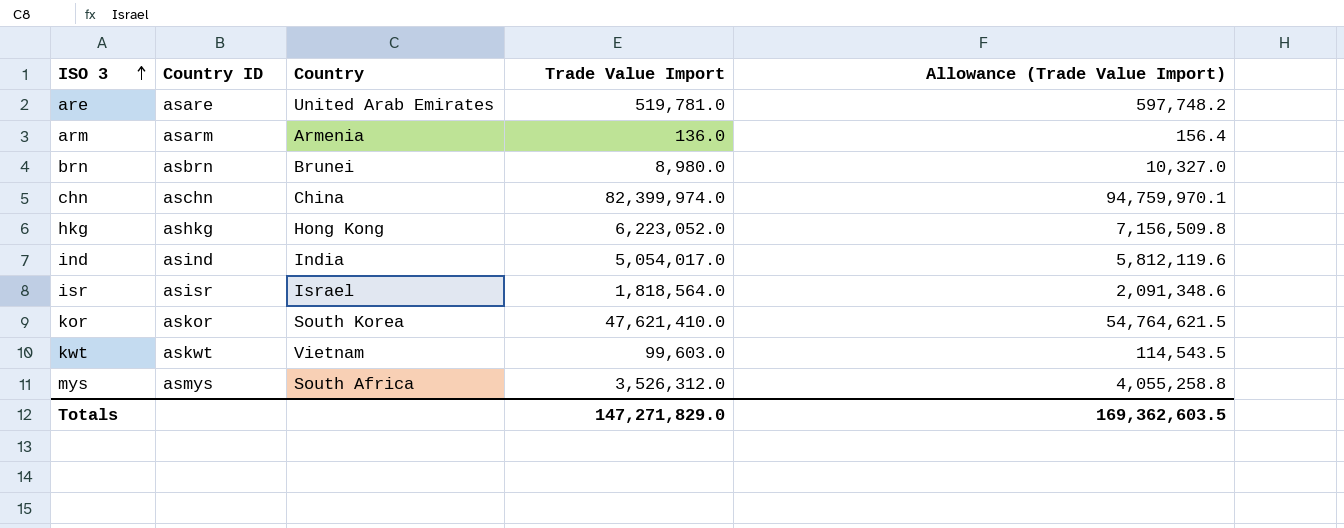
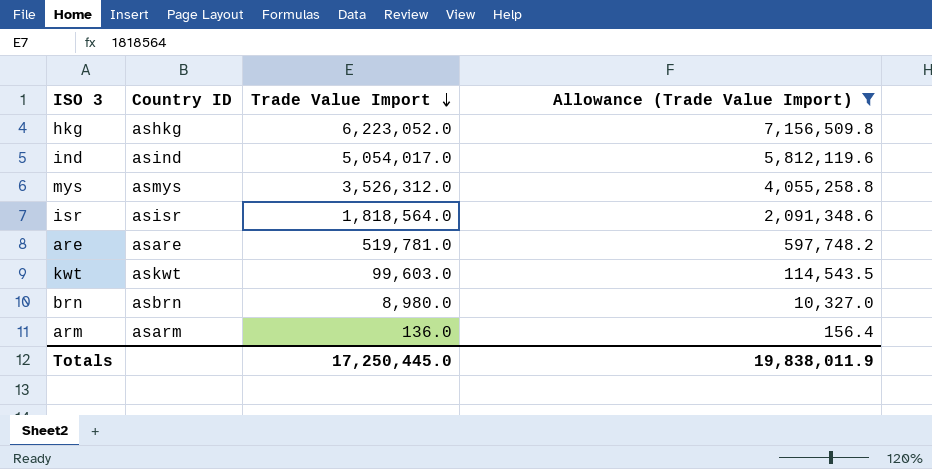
filter: none -> Allowance (Trade Value Import) <= 7,156,509.8
row order: ISO 3 ascending -> Trade Value Import descending
column Country | position: 3 -> none
Totals | Trade Value Import: 147,271,829.0 -> 17,250,445.0
Totals | Allowance (Trade Value Import): 169,362,603.5 -> 19,838,011.9

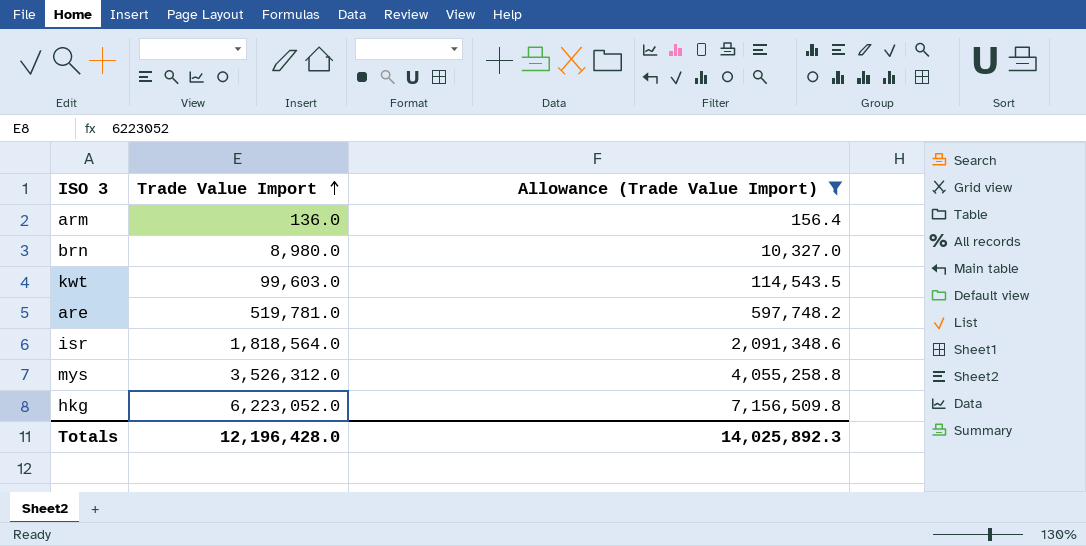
row order: Trade Value Import descending -> Trade Value Import ascending
column Country ID | position: 2 -> none
row ind: asind | 5,054,017.0 | 5,812,119.6 -> none
Totals | Trade Value Import: 17,250,445.0 -> 12,196,428.0
Totals | Allowance (Trade Value Import): 19,838,011.9 -> 14,025,892.3

